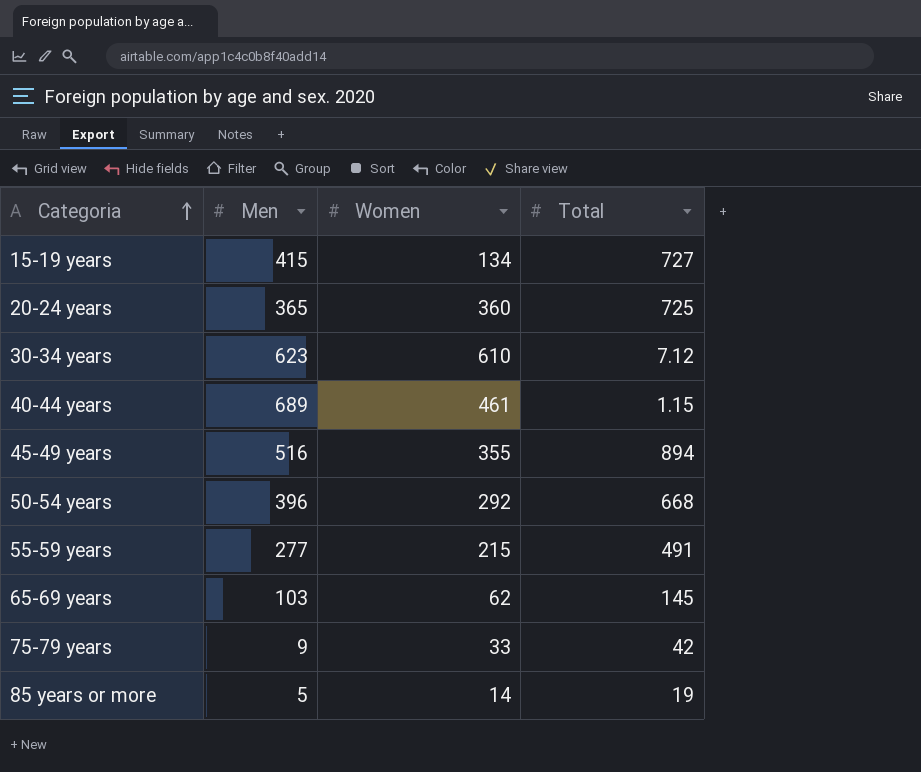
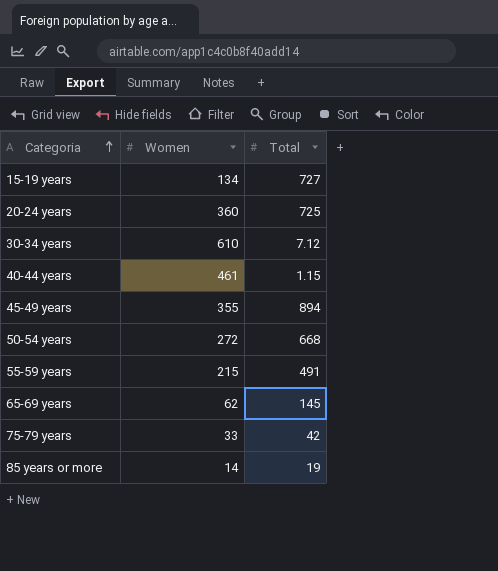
column Men | position: 2 -> none
50-54 years | Women: 292 -> 272

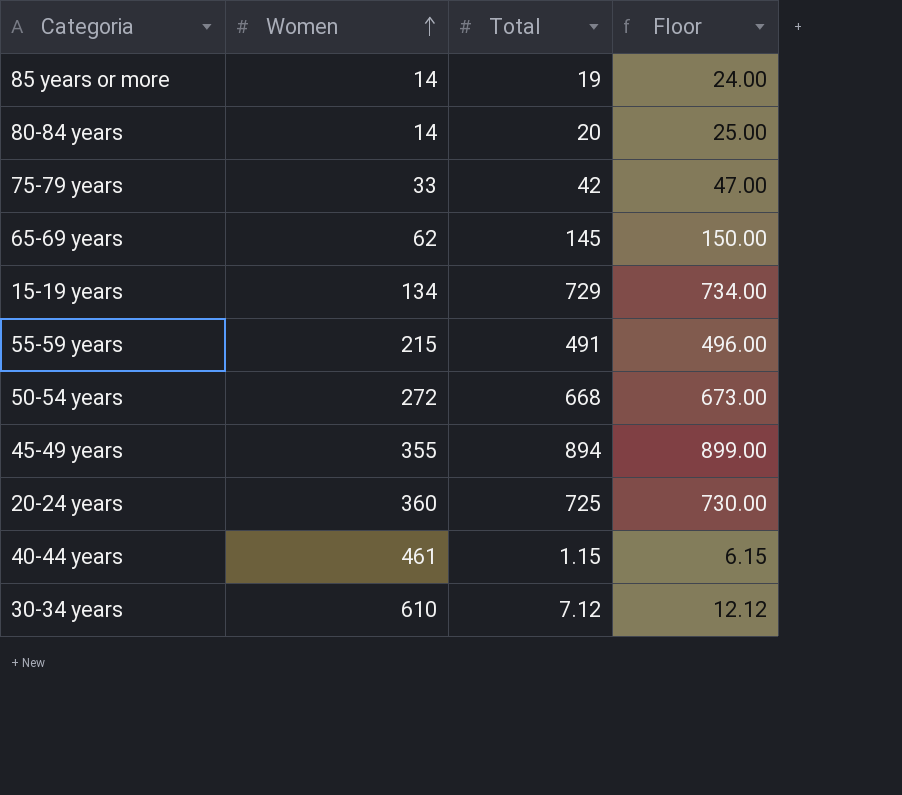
row order: Categoria ascending -> Women ascending
column Floor | formula: none -> [Total] + 5
row 80-84 years: none -> 14 | 20 | 25.00
15-19 years | Total: 727 -> 729

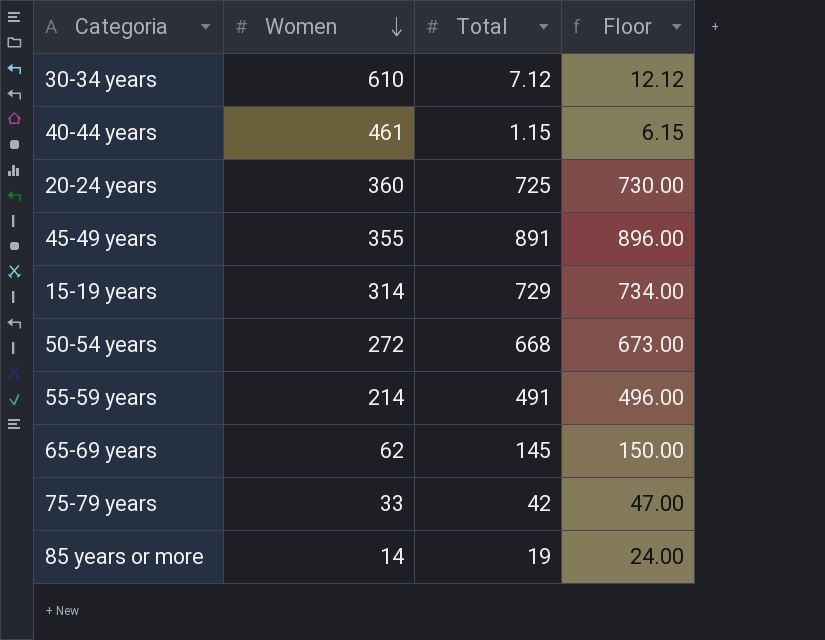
row order: Women ascending -> Women descending
row 80-84 years: 14 | 20 | 25.00 -> none
45-49 years | Total: 894 -> 891
45-49 years | Floor: 899.00 -> 896.00
15-19 years | Women: 134 -> 314
55-59 years | Women: 215 -> 214

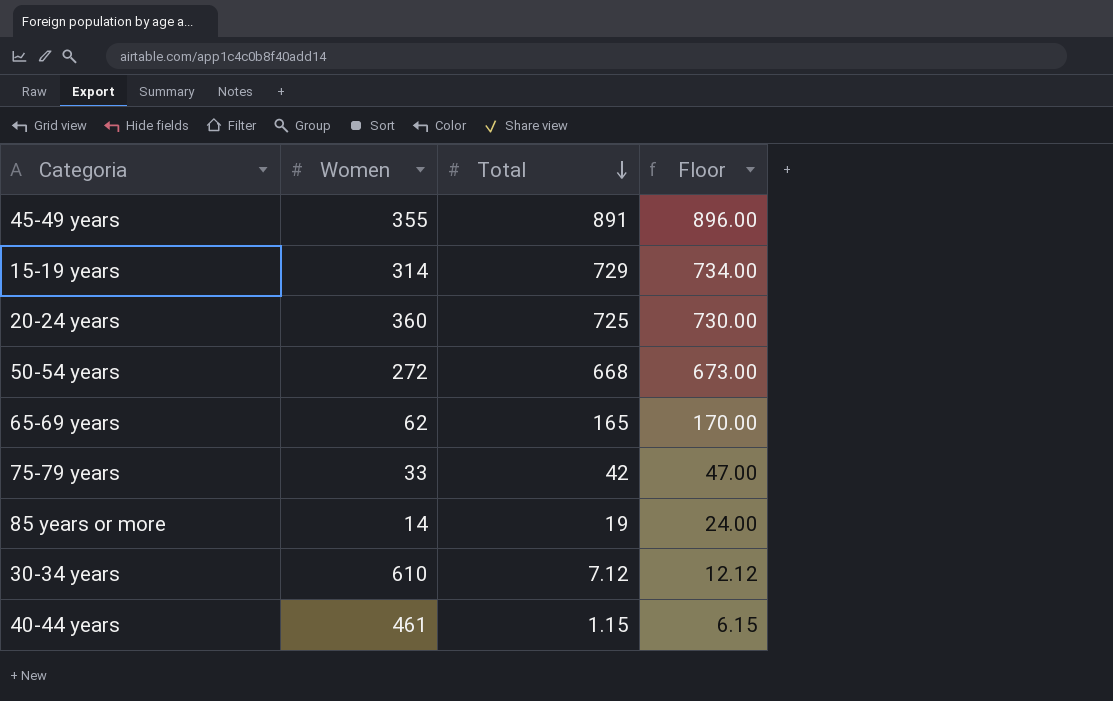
row order: Women descending -> Total descending
row 55-59 years: 214 | 491 | 496.00 -> none
65-69 years | Total: 145 -> 165
65-69 years | Floor: 150.00 -> 170.00

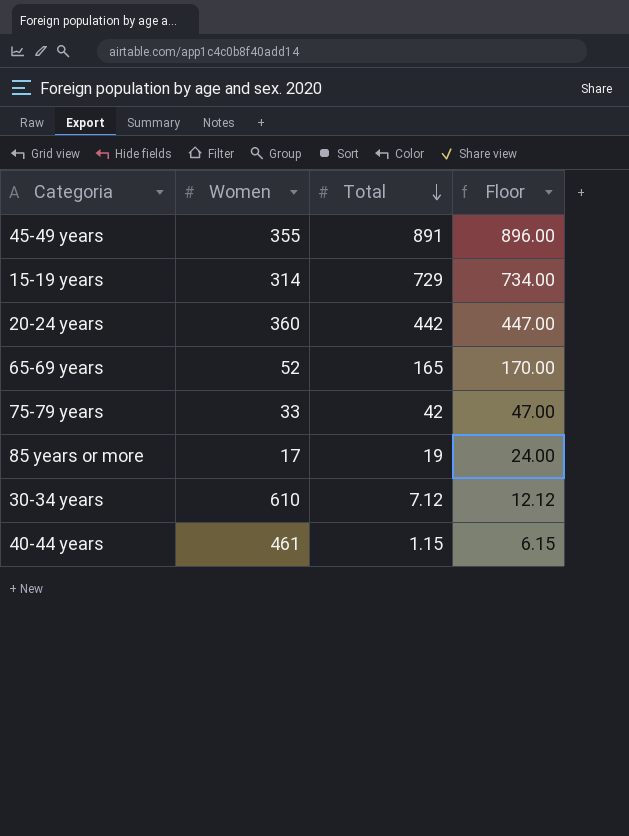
row 50-54 years: 272 | 668 | 673.00 -> none
20-24 years | Total: 725 -> 442
20-24 years | Floor: 730.00 -> 447.00
65-69 years | Women: 62 -> 52
85 years or more | Women: 14 -> 17

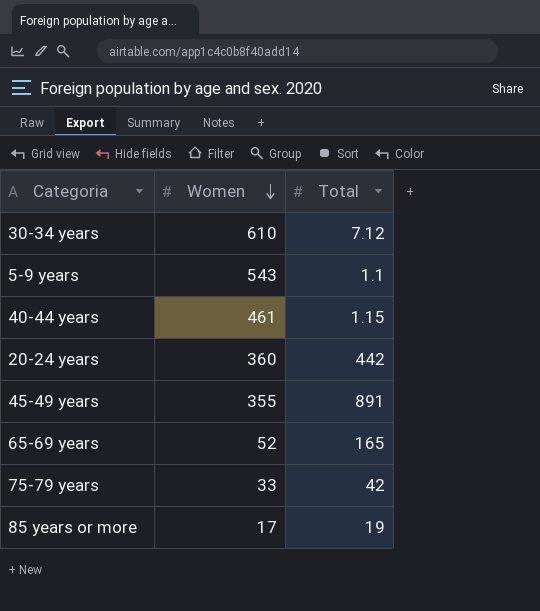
row order: Total descending -> Women descending
column Floor | formula: [Total] + 5 -> none
row 15-19 years: 314 | 729 | 734.00 -> none
row 5-9 years: none -> 543 | 1.1

